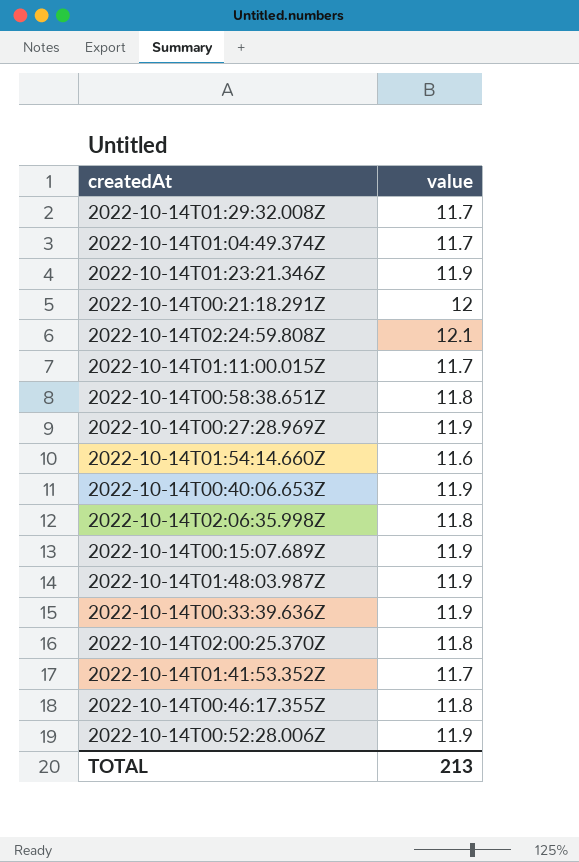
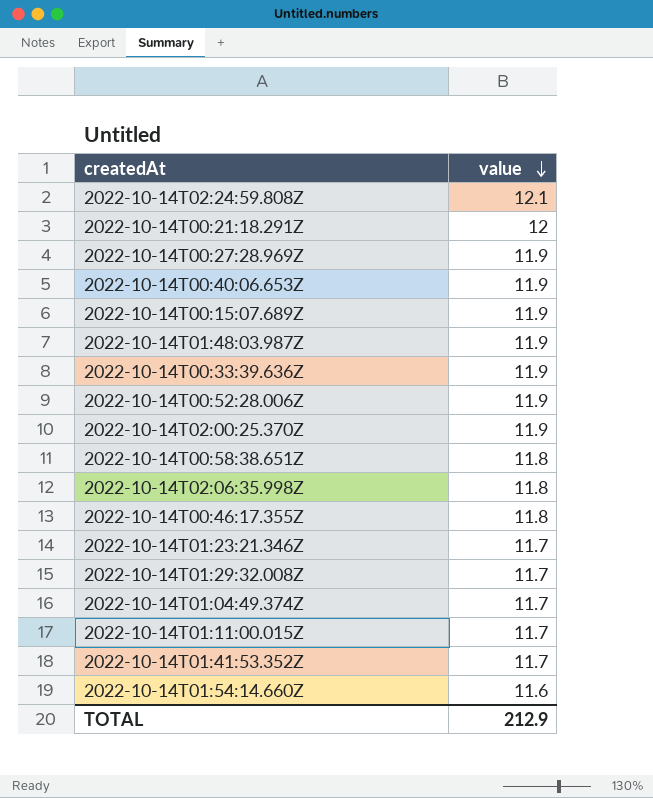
row order: none -> value descending
2022-10-14T02:00:25.370Z | value: 11.8 -> 11.9
2022-10-14T01:23:21.346Z | value: 11.9 -> 11.7
TOTAL | value: 213 -> 212.9

